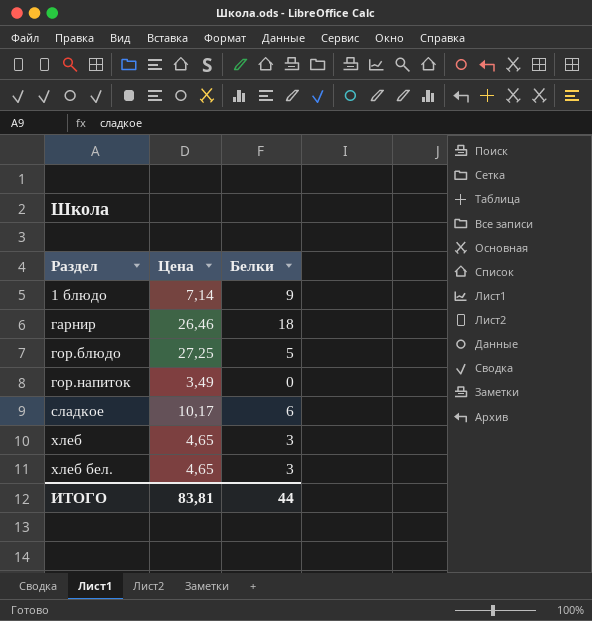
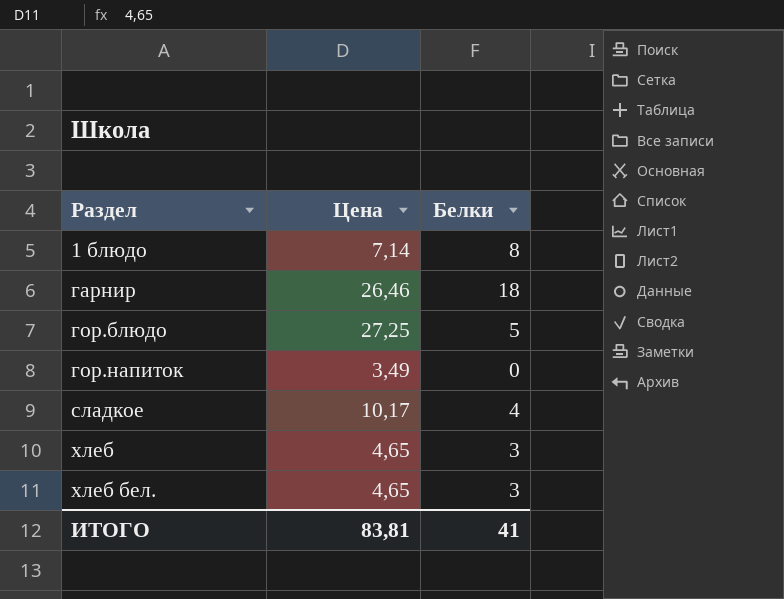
1 блюдо | Белки: 9 -> 8
сладкое | Белки: 6 -> 4
ИТОГО | Белки: 44 -> 41

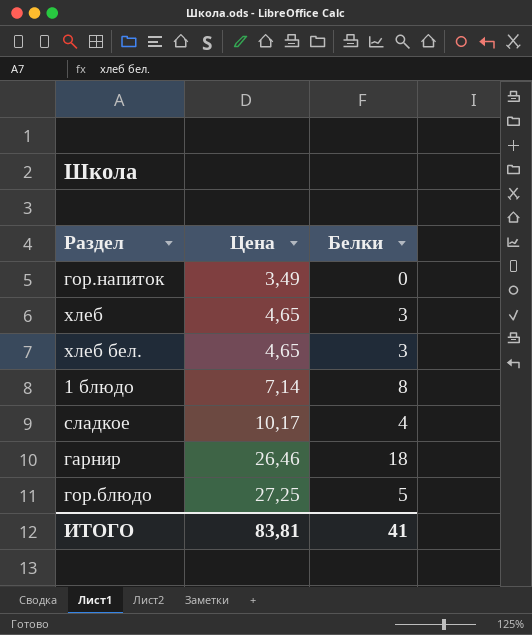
row order: Раздел ascending -> Цена ascending

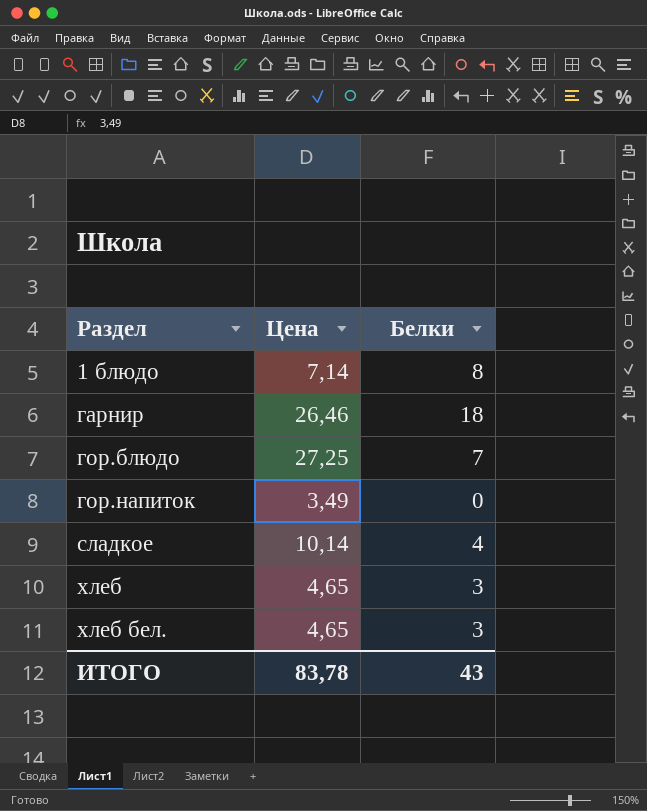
row order: Цена ascending -> Раздел ascending
гор.блюдо | Белки: 5 -> 7
сладкое | Цена: 10,17 -> 10,14
ИТОГО | Цена: 83,81 -> 83,78
ИТОГО | Белки: 41 -> 43

